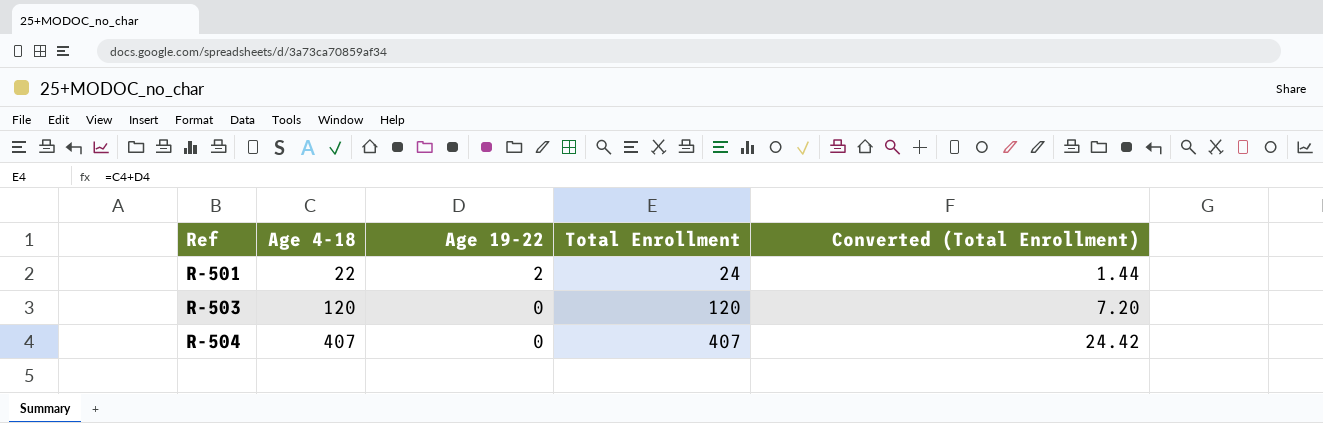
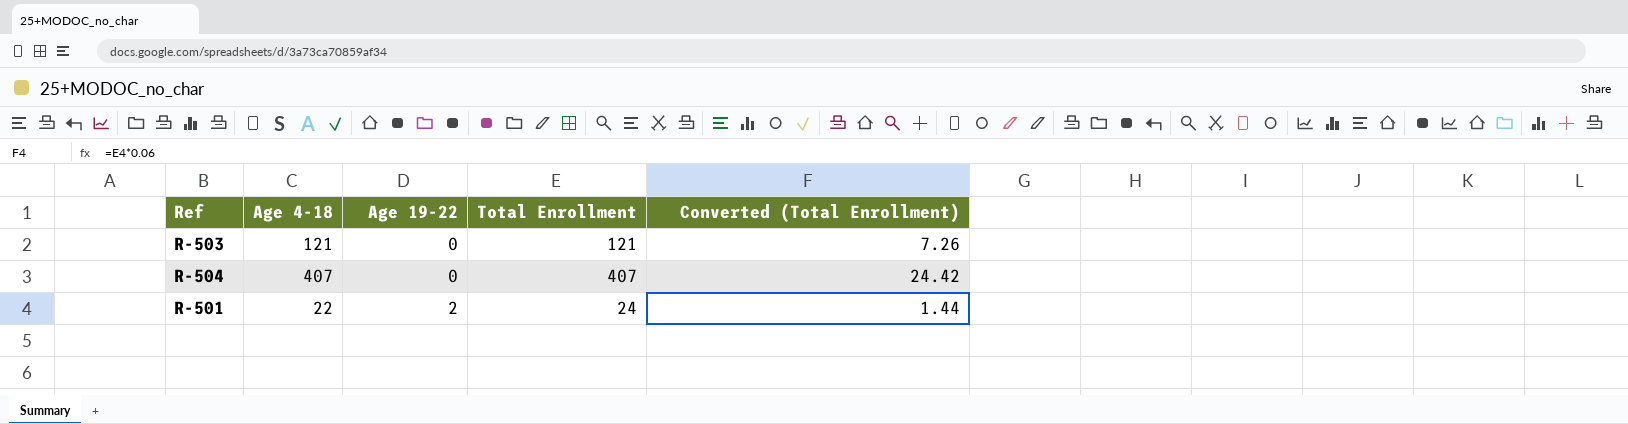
row order: Ref ascending -> Age 19-22 ascending
R-503 | Age 4-18: 120 -> 121
R-503 | Total Enrollment: 120 -> 121
R-503 | Converted (Total Enrollment): 7.20 -> 7.26

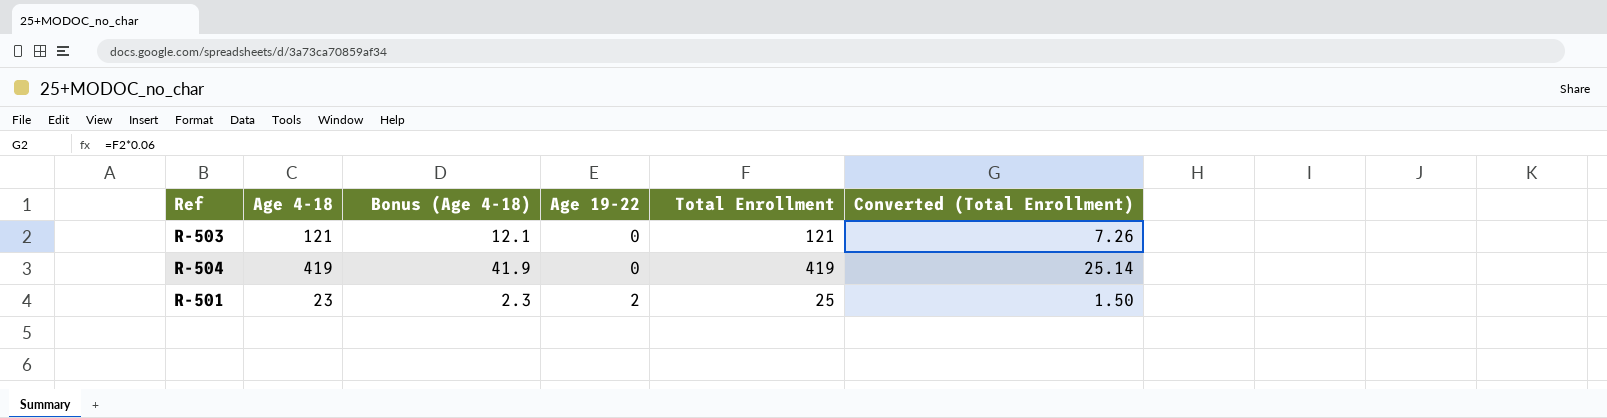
column Bonus (Age 4-18) | formula: none -> [Age 4-18] * 0.1
R-504 | Age 4-18: 407 -> 419
R-504 | Total Enrollment: 407 -> 419
R-504 | Converted (Total Enrollment): 24.42 -> 25.14
R-501 | Age 4-18: 22 -> 23
R-501 | Total Enrollment: 24 -> 25
R-501 | Converted (Total Enrollment): 1.44 -> 1.50

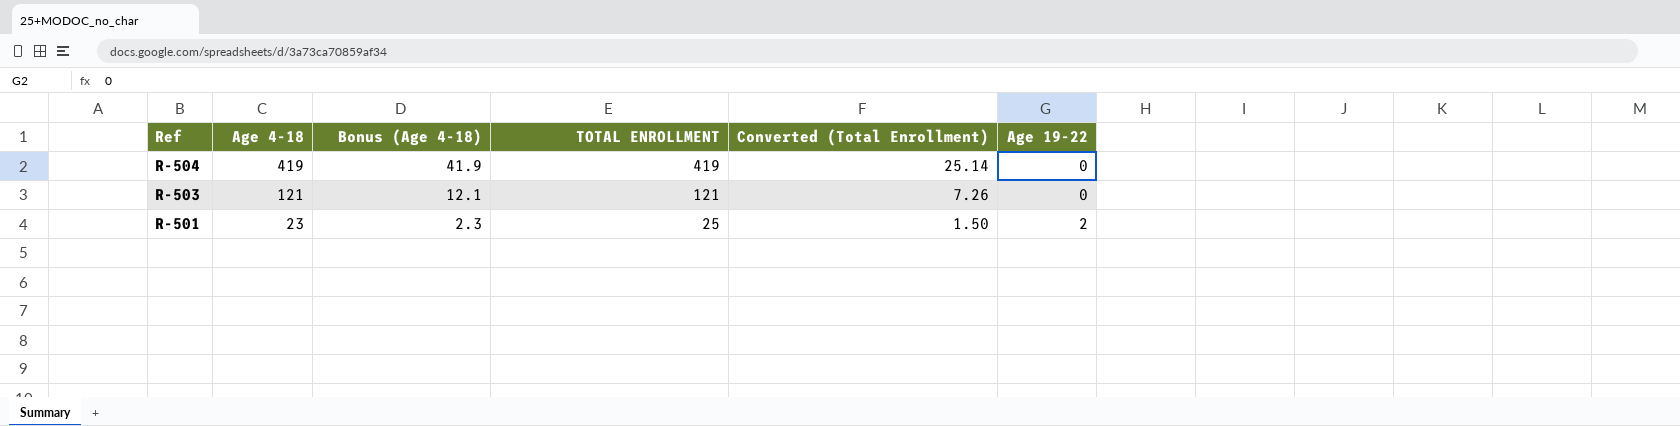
row order: Age 19-22 ascending -> Ref descending
column name: Total Enrollment -> TOTAL ENROLLMENT
column Age 19-22 | position: 4 -> 6

